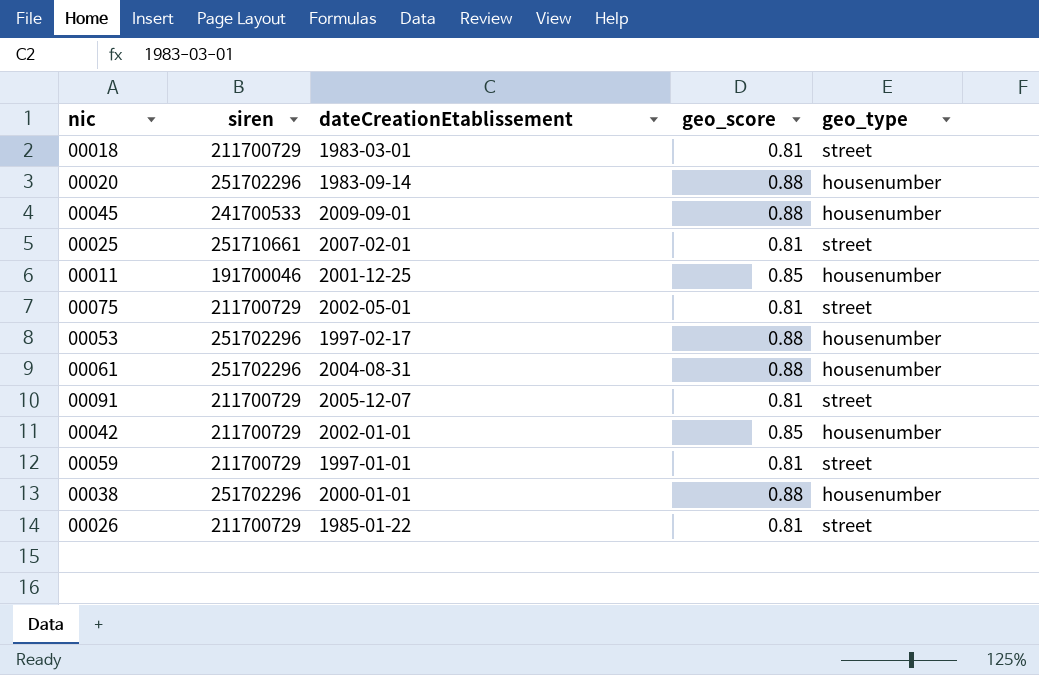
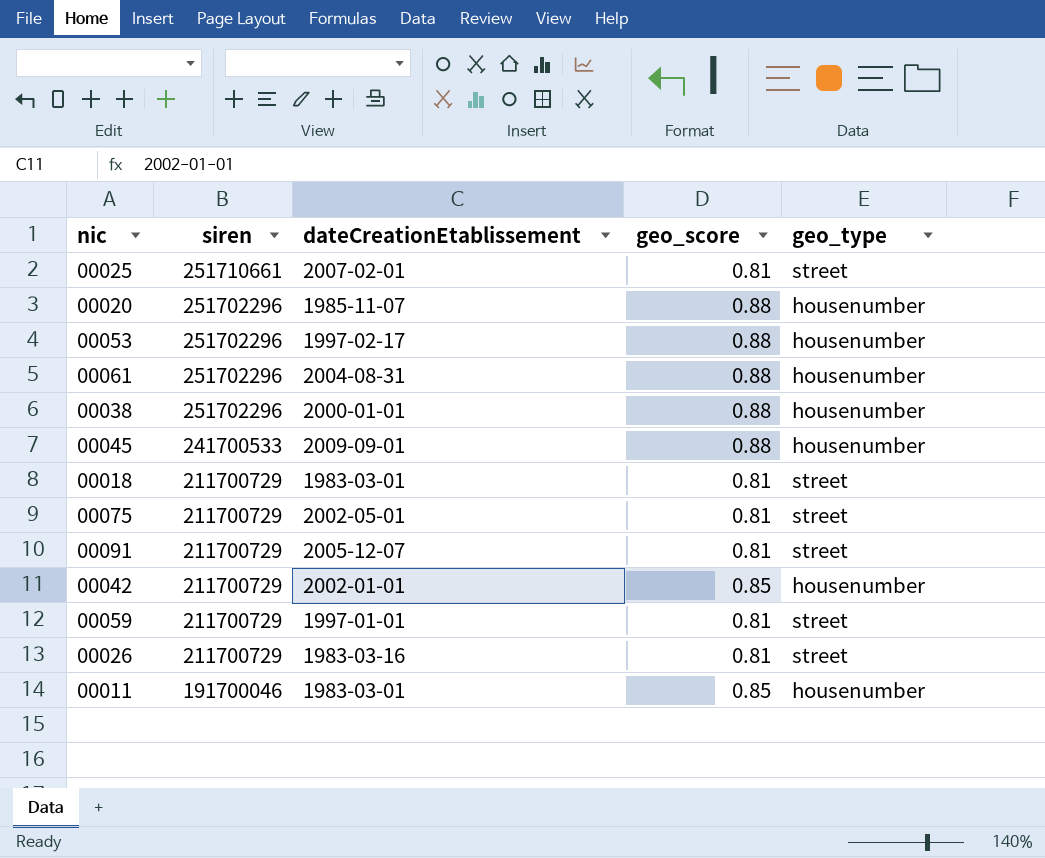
row order: none -> siren descending
00020 | dateCreationEtablissement: 1983-09-14 -> 1985-11-07
00026 | dateCreationEtablissement: 1985-01-22 -> 1983-03-16
00011 | dateCreationEtablissement: 2001-12-25 -> 1983-03-01

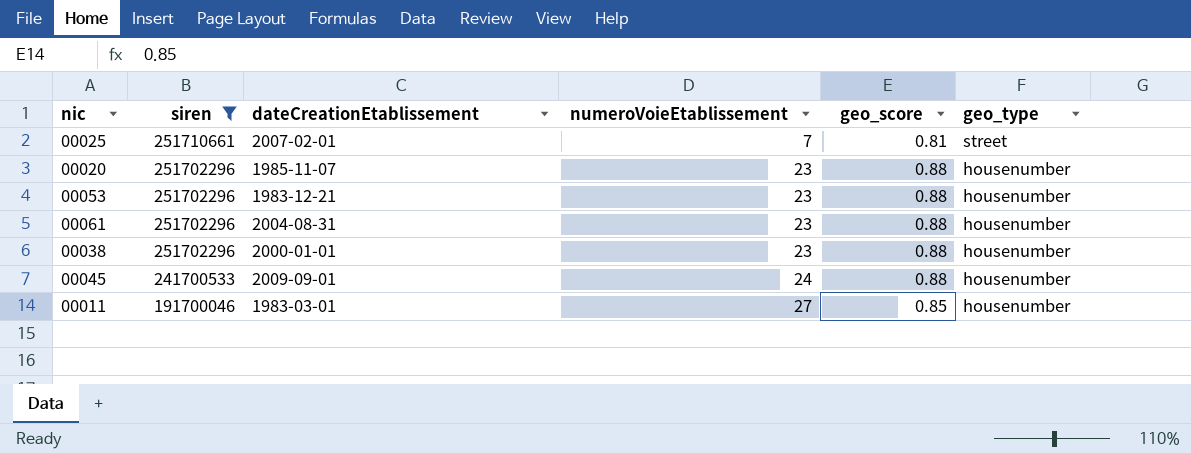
filter: none -> siren != 211700729
column numeroVoieEtablissement | position: none -> 4
00053 | dateCreationEtablissement: 1997-02-17 -> 1983-12-21

